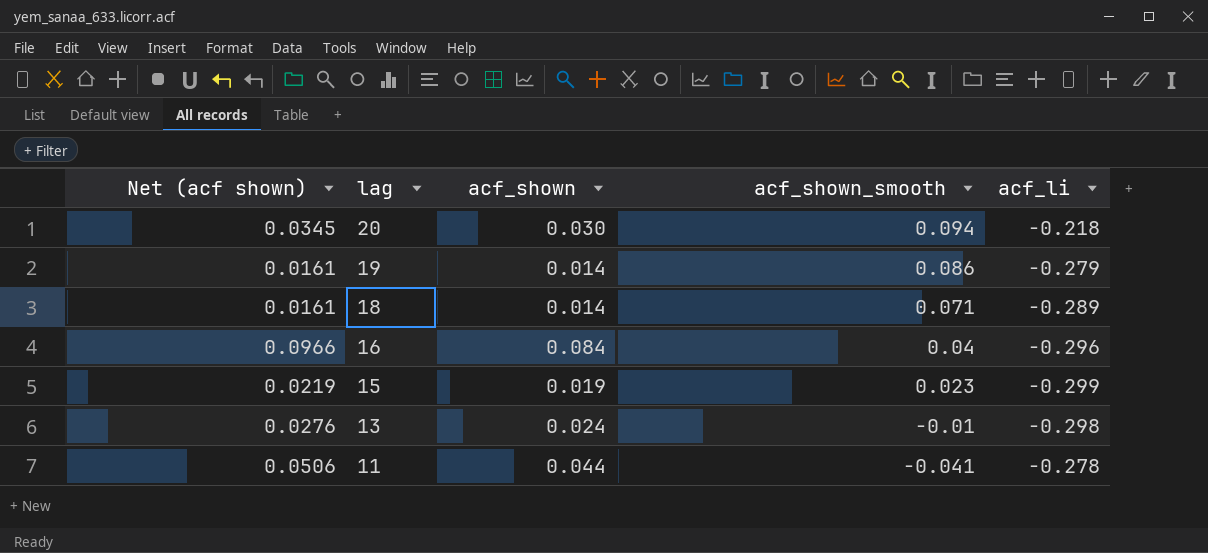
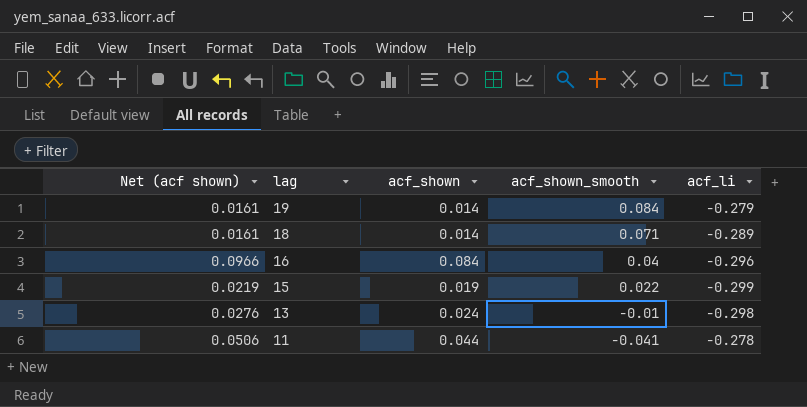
row 20: 0.0345 | 0.030 | 0.094 | -0.218 -> none
19 | acf_shown_smooth: 0.086 -> 0.084
15 | acf_shown_smooth: 0.023 -> 0.022

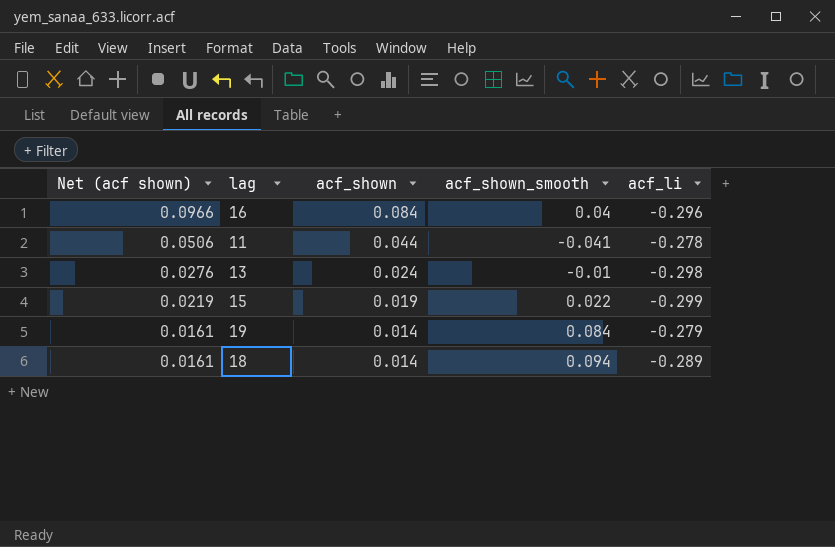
row order: lag descending -> Net (acf shown) descending
18 | acf_shown_smooth: 0.071 -> 0.094

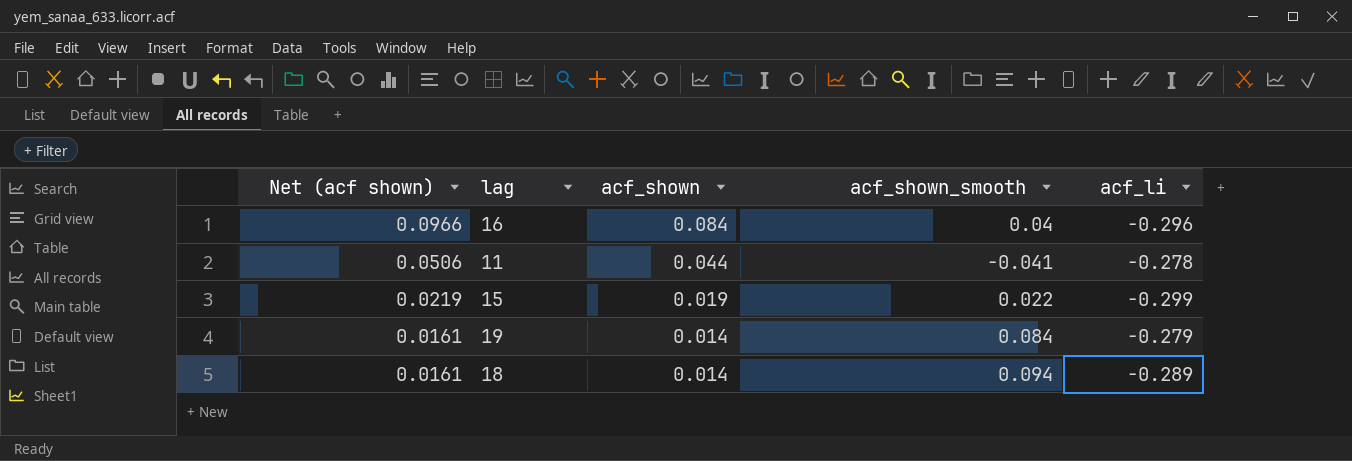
row 13: 0.0276 | 0.024 | -0.01 | -0.298 -> none

